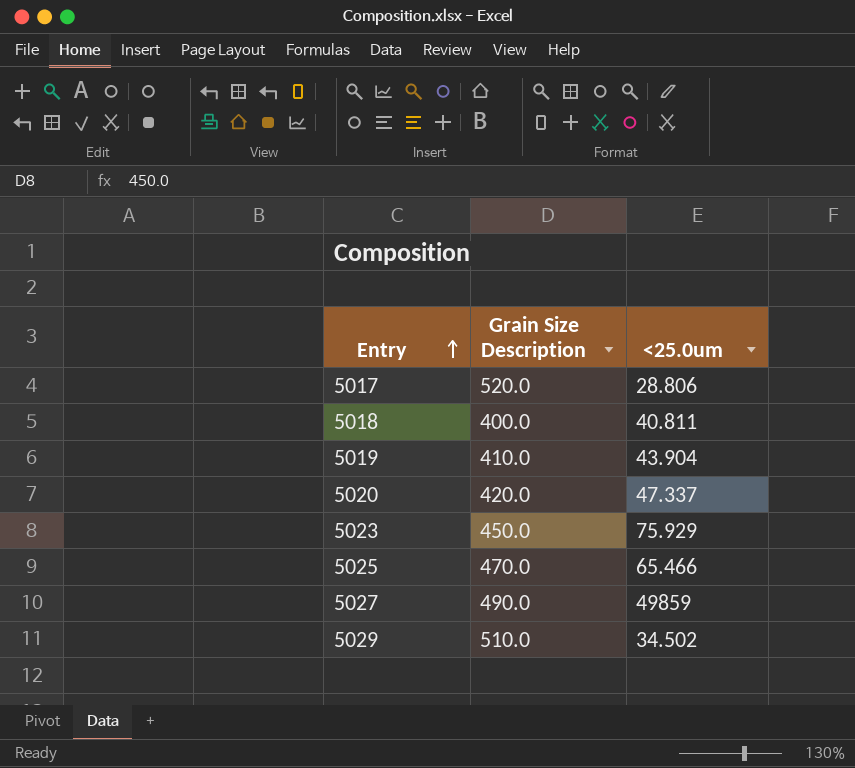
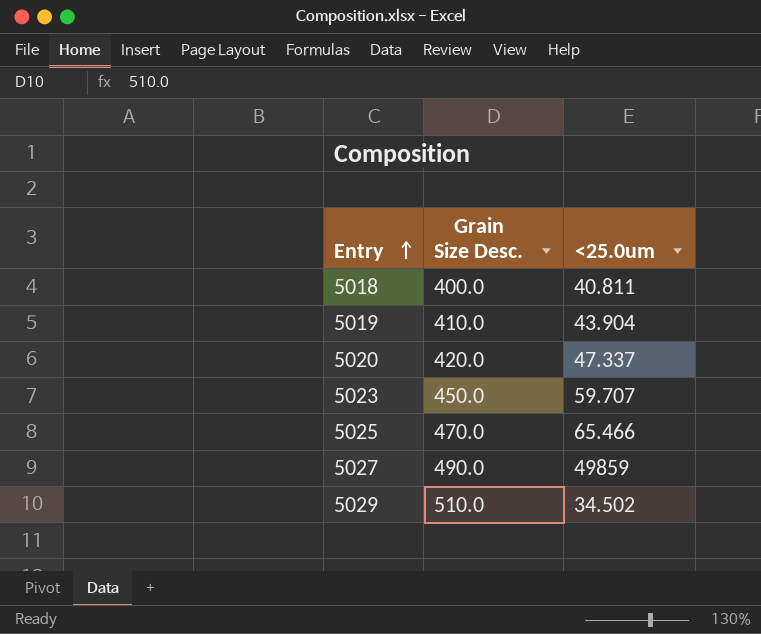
column name: Grain Size Description -> Grain Size Desc.
row 5017: 520.0 | 28.806 -> none
5023 | <25.0um: 75.929 -> 59.707

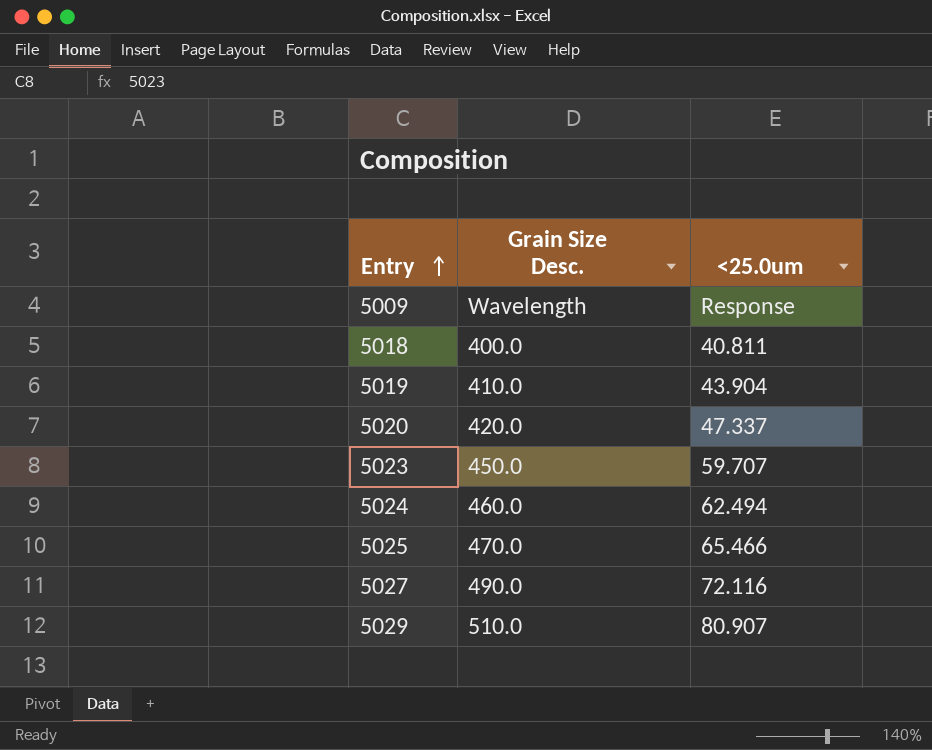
row 5009: none -> Wavelength | Response
row 5024: none -> 460.0 | 62.494
5027 | <25.0um: 49859 -> 72.116
5029 | <25.0um: 34.502 -> 80.907

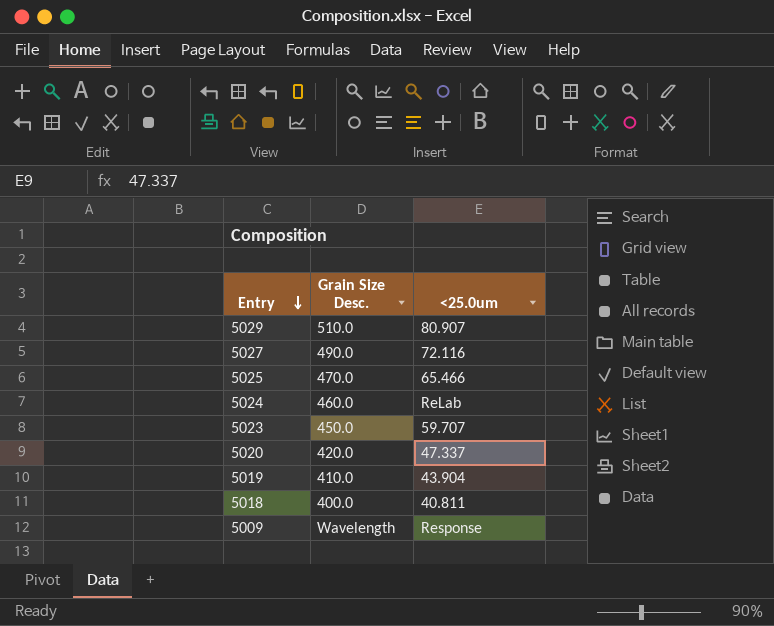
row order: Entry ascending -> Entry descending
5024 | <25.0um: 62.494 -> ReLab

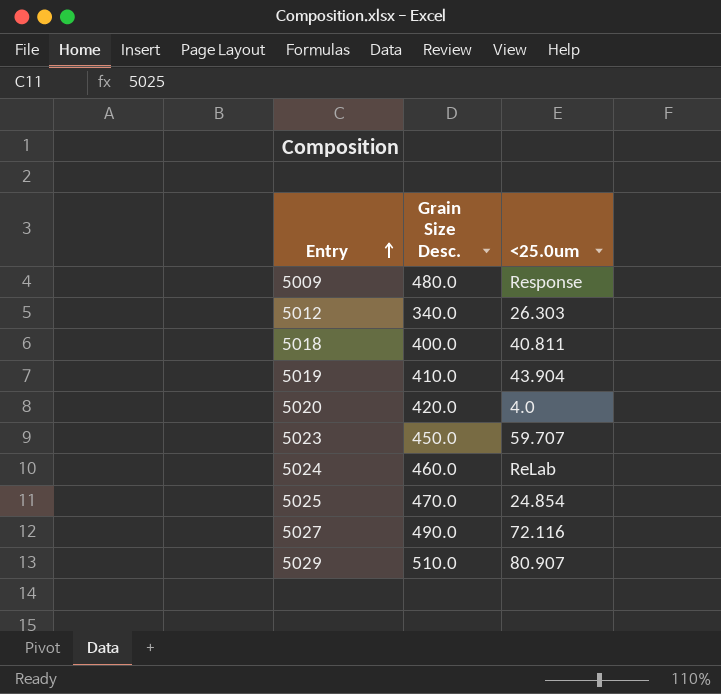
row order: Entry descending -> Entry ascending
5009 | Grain Size Desc.: Wavelength -> 480.0
row 5012: none -> 340.0 | 26.303
5020 | <25.0um: 47.337 -> 4.0
5025 | <25.0um: 65.466 -> 24.854

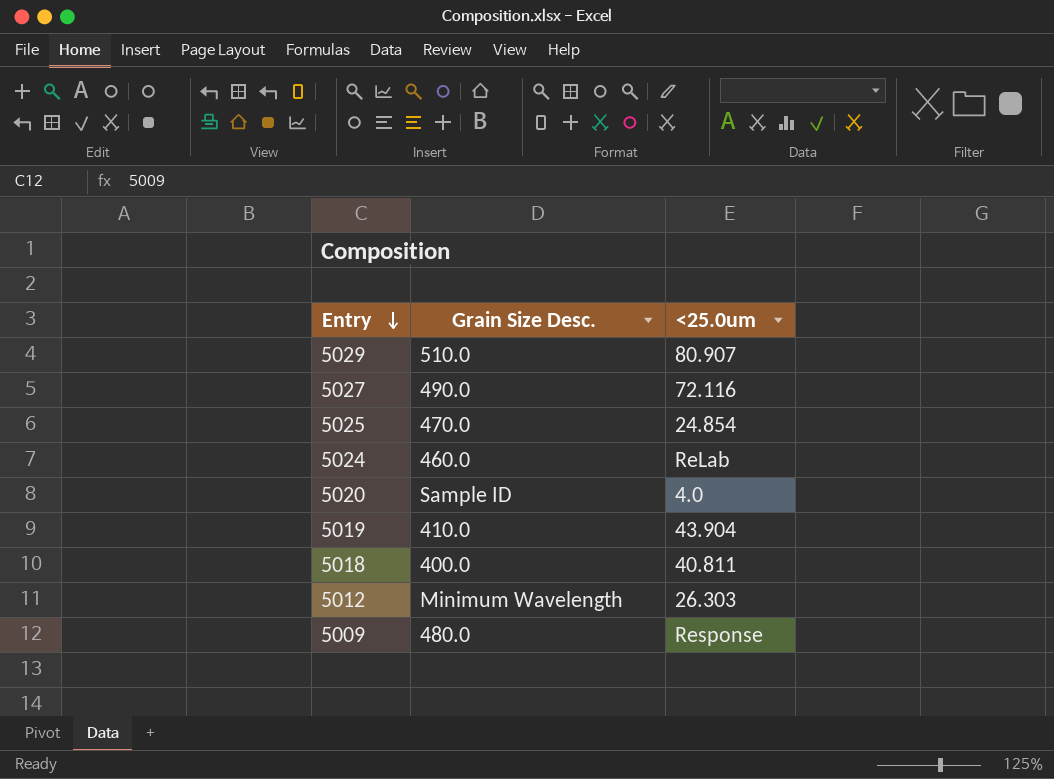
row order: Entry ascending -> Entry descending
row 5023: 450.0 | 59.707 -> none
5020 | Grain Size Desc.: 420.0 -> Sample ID
5012 | Grain Size Desc.: 340.0 -> Minimum Wavelength

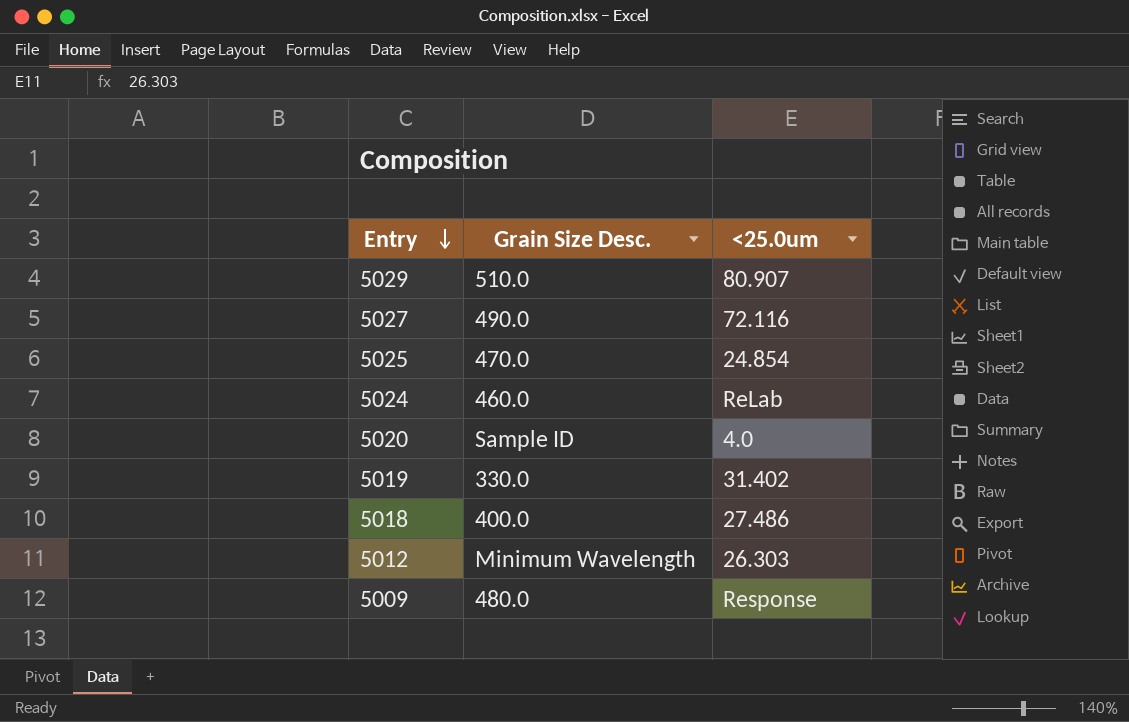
5019 | Grain Size Desc.: 410.0 -> 330.0
5019 | <25.0um: 43.904 -> 31.402
5018 | <25.0um: 40.811 -> 27.486

